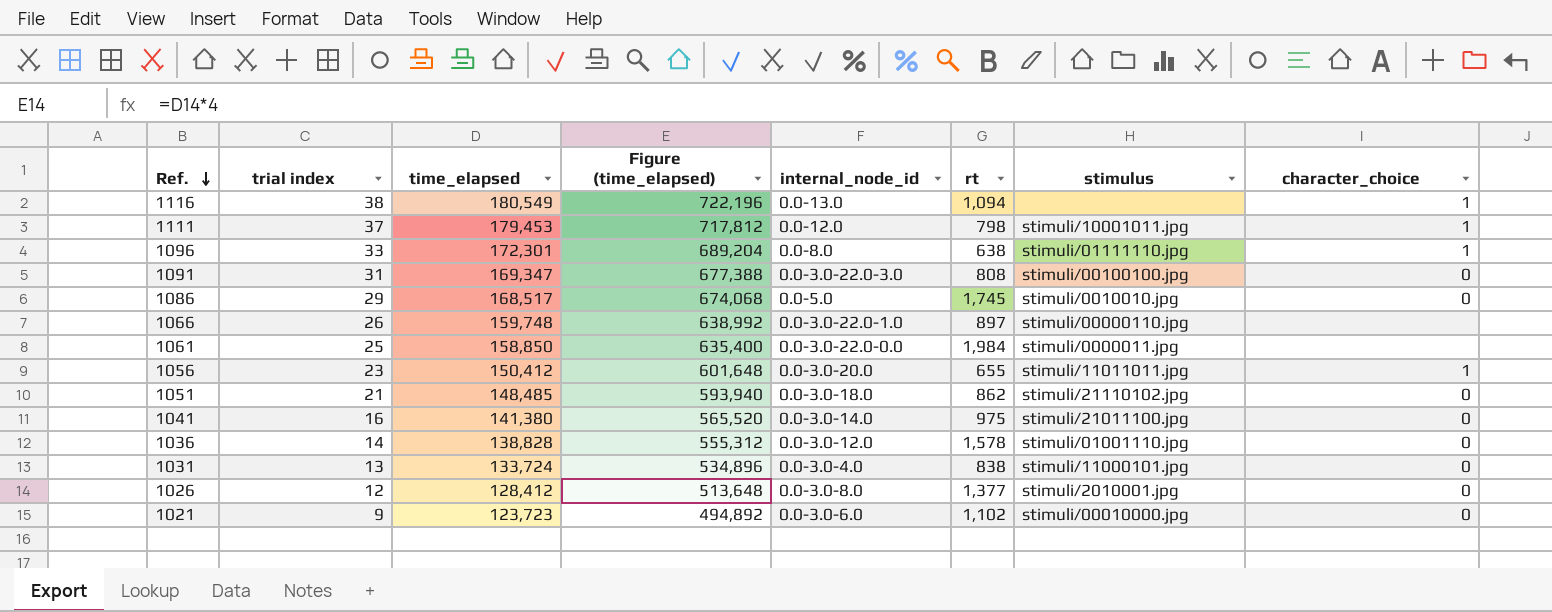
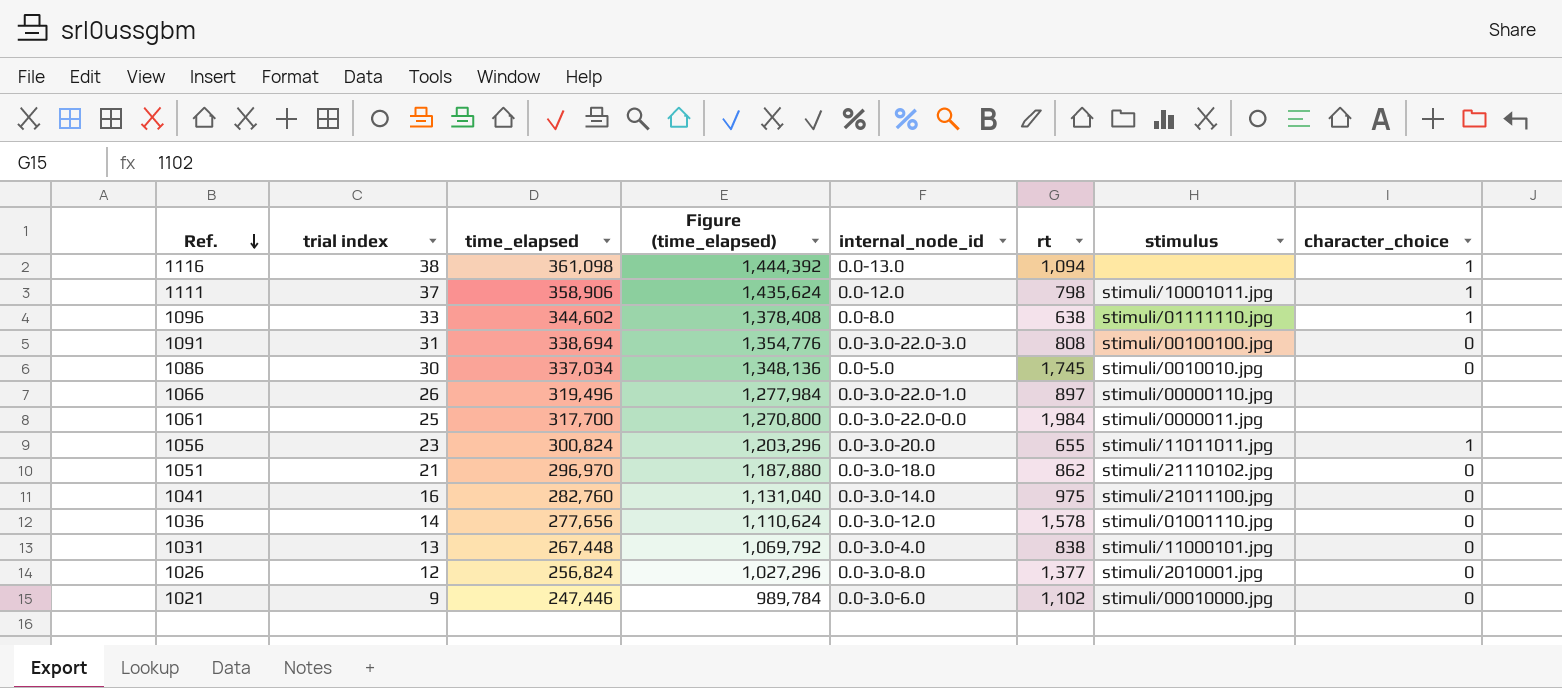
1116 | time_elapsed: 180,549 -> 361,098
1116 | Figure (time_elapsed): 722,196 -> 1,444,392
1111 | time_elapsed: 179,453 -> 358,906
1111 | Figure (time_elapsed): 717,812 -> 1,435,624
1096 | time_elapsed: 172,301 -> 344,602
1096 | Figure (time_elapsed): 689,204 -> 1,378,408
1091 | time_elapsed: 169,347 -> 338,694
1091 | Figure (time_elapsed): 677,388 -> 1,354,776
1086 | trial index: 29 -> 30
1086 | time_elapsed: 168,517 -> 337,034
1086 | Figure (time_elapsed): 674,068 -> 1,348,136
1066 | time_elapsed: 159,748 -> 319,496
1066 | Figure (time_elapsed): 638,992 -> 1,277,984
1061 | time_elapsed: 158,850 -> 317,700
1061 | Figure (time_elapsed): 635,400 -> 1,270,800
1056 | time_elapsed: 150,412 -> 300,824
1056 | Figure (time_elapsed): 601,648 -> 1,203,296
1051 | time_elapsed: 148,485 -> 296,970
1051 | Figure (time_elapsed): 593,940 -> 1,187,880
1041 | time_elapsed: 141,380 -> 282,760
1041 | Figure (time_elapsed): 565,520 -> 1,131,040
1036 | time_elapsed: 138,828 -> 277,656
1036 | Figure (time_elapsed): 555,312 -> 1,110,624
1031 | time_elapsed: 133,724 -> 267,448
1031 | Figure (time_elapsed): 534,896 -> 1,069,792
1026 | time_elapsed: 128,412 -> 256,824
1026 | Figure (time_elapsed): 513,648 -> 1,027,296
1021 | time_elapsed: 123,723 -> 247,446
1021 | Figure (time_elapsed): 494,892 -> 989,784

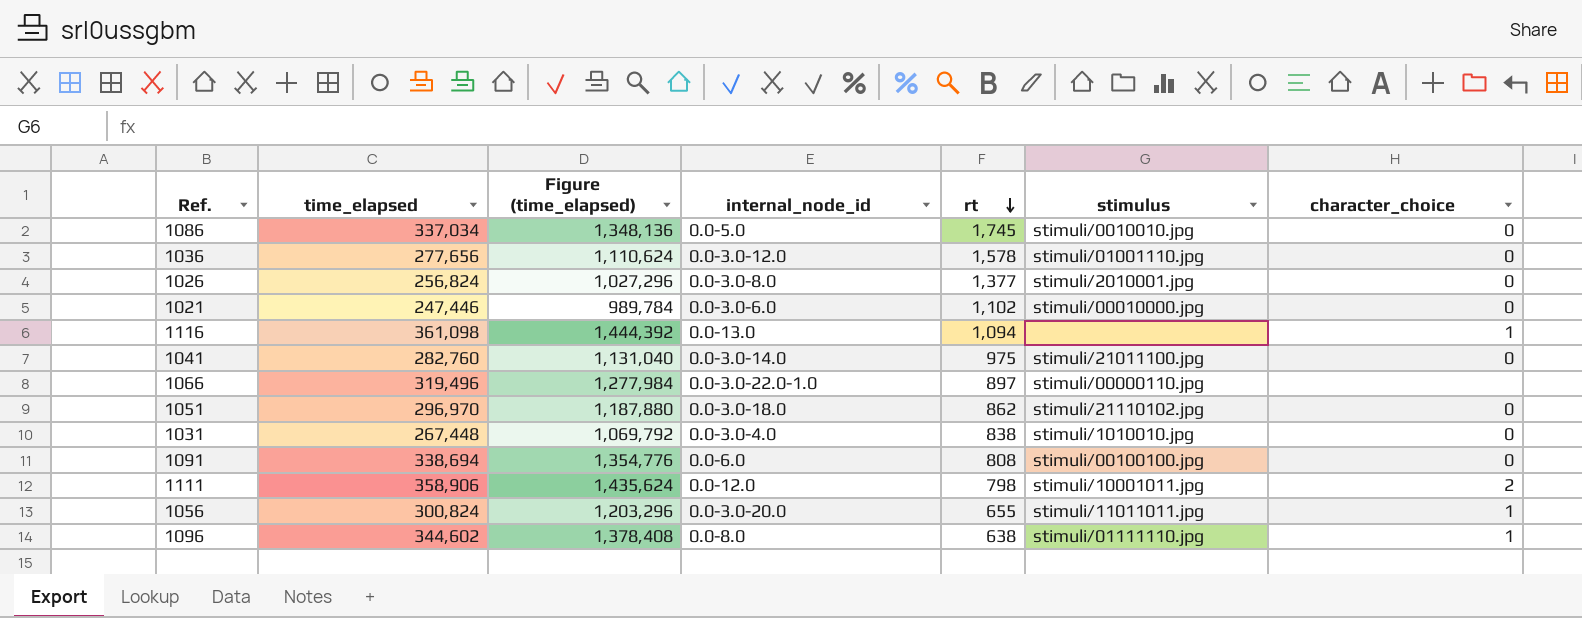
row order: Ref. descending -> rt descending
column trial index | position: 2 -> none
row 1061: 25 | 317,700 | 1,270,800 | 0.0-3.0-22.0-0.0 | 1,984 | stimuli/0000011.jpg | none -> none
1031 | stimulus: stimuli/11000101.jpg -> stimuli/1010010.jpg
1091 | internal_node_id: 0.0-3.0-22.0-3.0 -> 0.0-6.0
1111 | character_choice: 1 -> 2

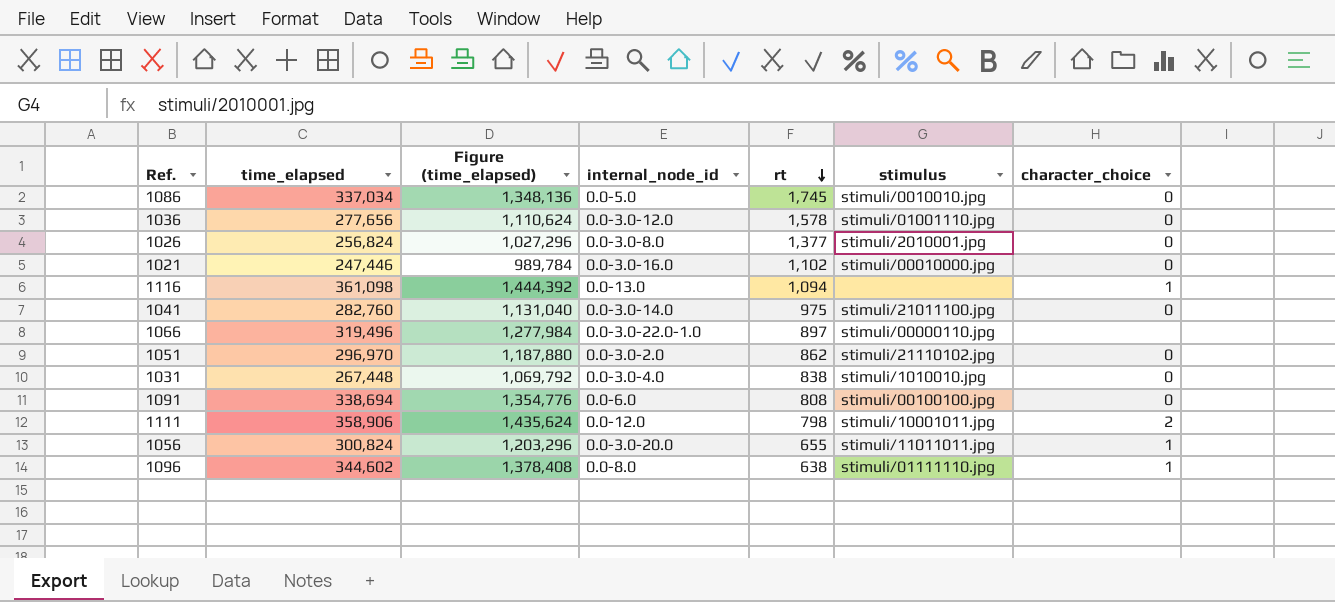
1021 | internal_node_id: 0.0-3.0-6.0 -> 0.0-3.0-16.0
1051 | internal_node_id: 0.0-3.0-18.0 -> 0.0-3.0-2.0

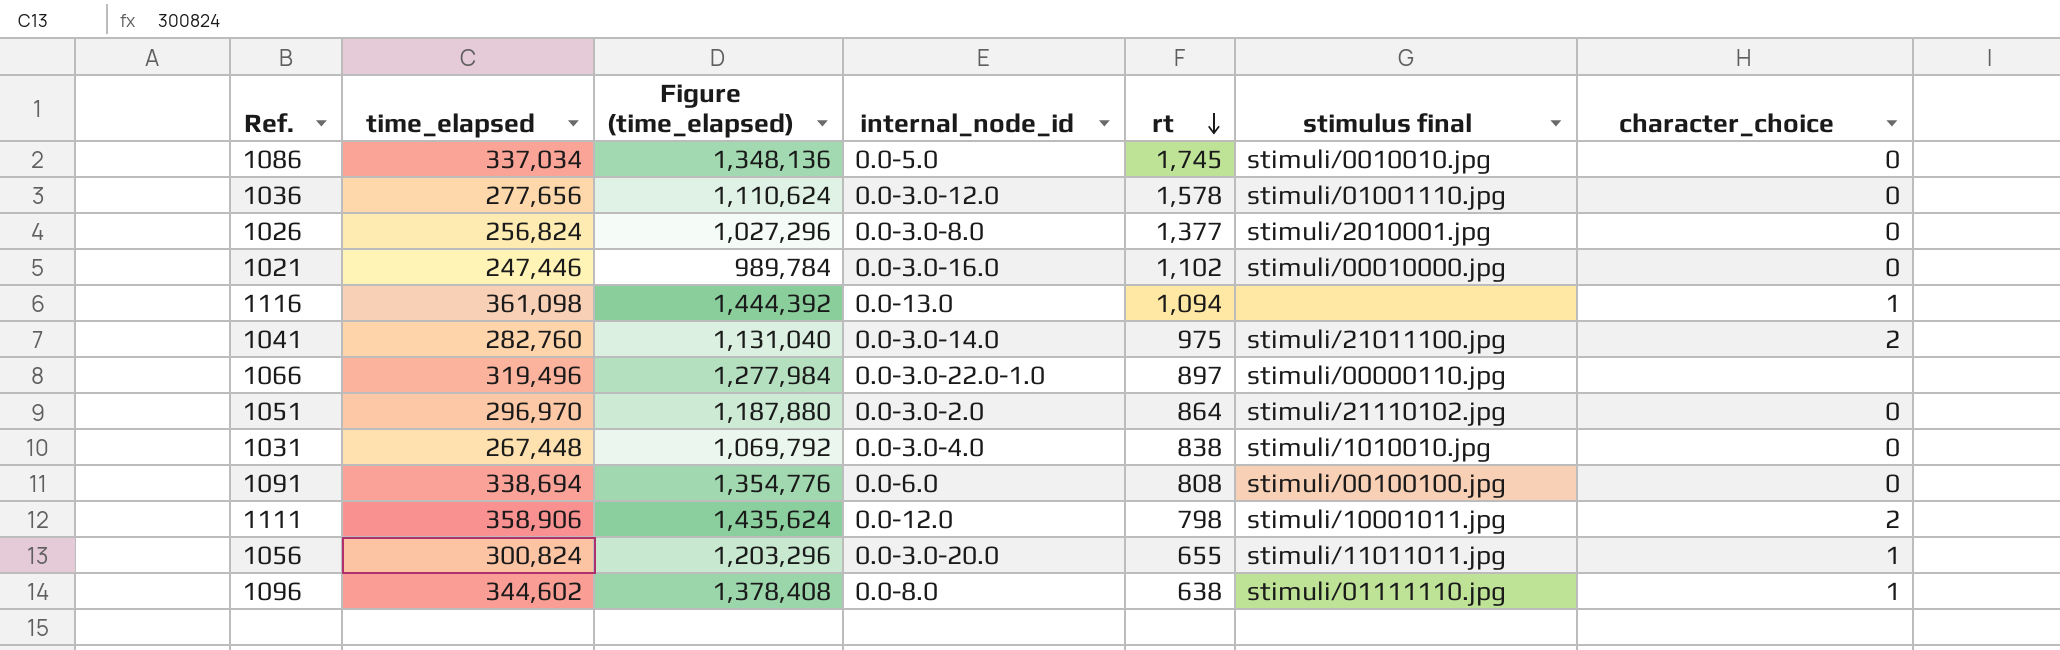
column name: stimulus -> stimulus final
1041 | character_choice: 0 -> 2
1051 | rt: 862 -> 864

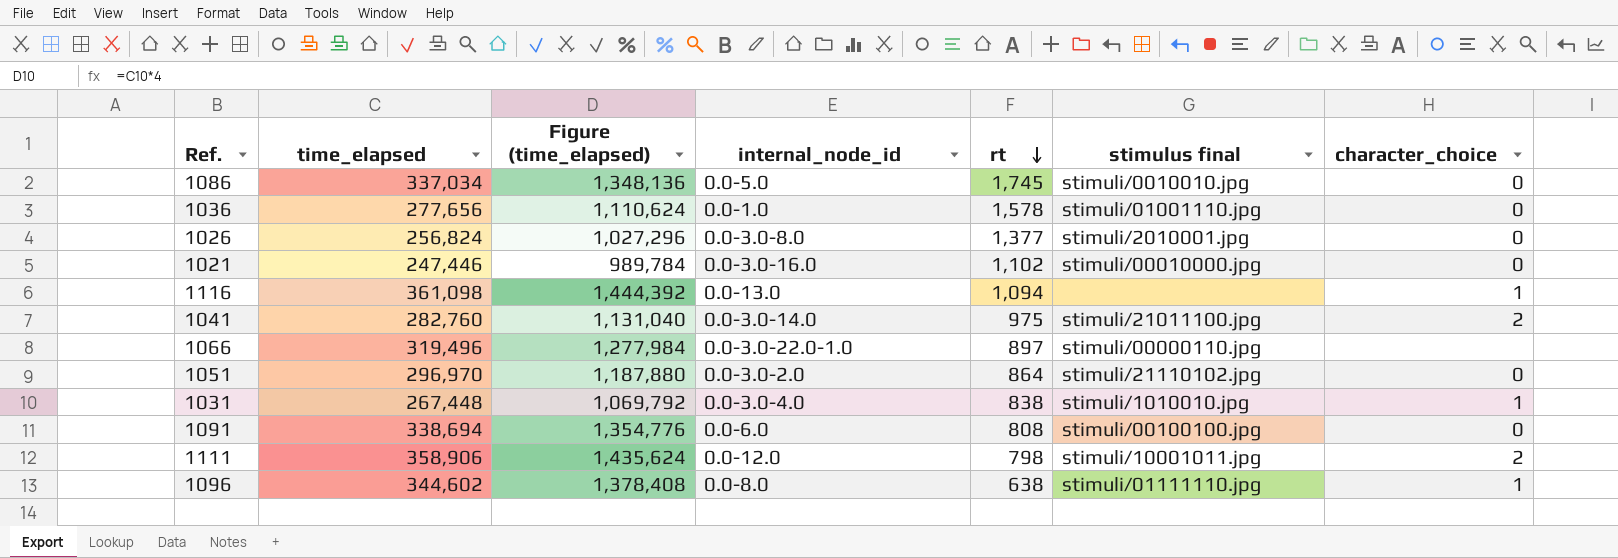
row 1056: 300,824 | 1,203,296 | 0.0-3.0-20.0 | 655 | stimuli/11011011.jpg | 1 -> none
1036 | internal_node_id: 0.0-3.0-12.0 -> 0.0-1.0
1031 | character_choice: 0 -> 1

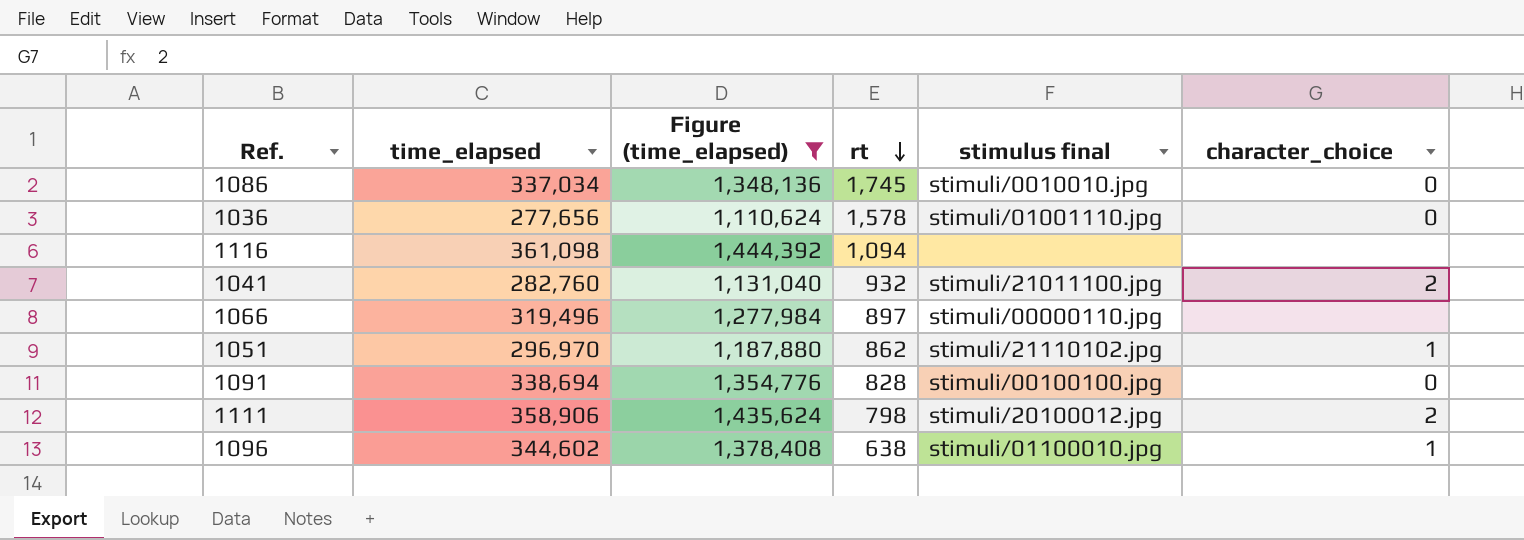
filter: none -> Figure (time_elapsed) >= 1,110,624
column internal_node_id | position: 4 -> none
1116 | character_choice: 1 -> none
1041 | rt: 975 -> 932
1051 | rt: 864 -> 862
1051 | character_choice: 0 -> 1
1091 | rt: 808 -> 828
1111 | stimulus final: stimuli/10001011.jpg -> stimuli/20100012.jpg
1096 | stimulus final: stimuli/01111110.jpg -> stimuli/01100010.jpg

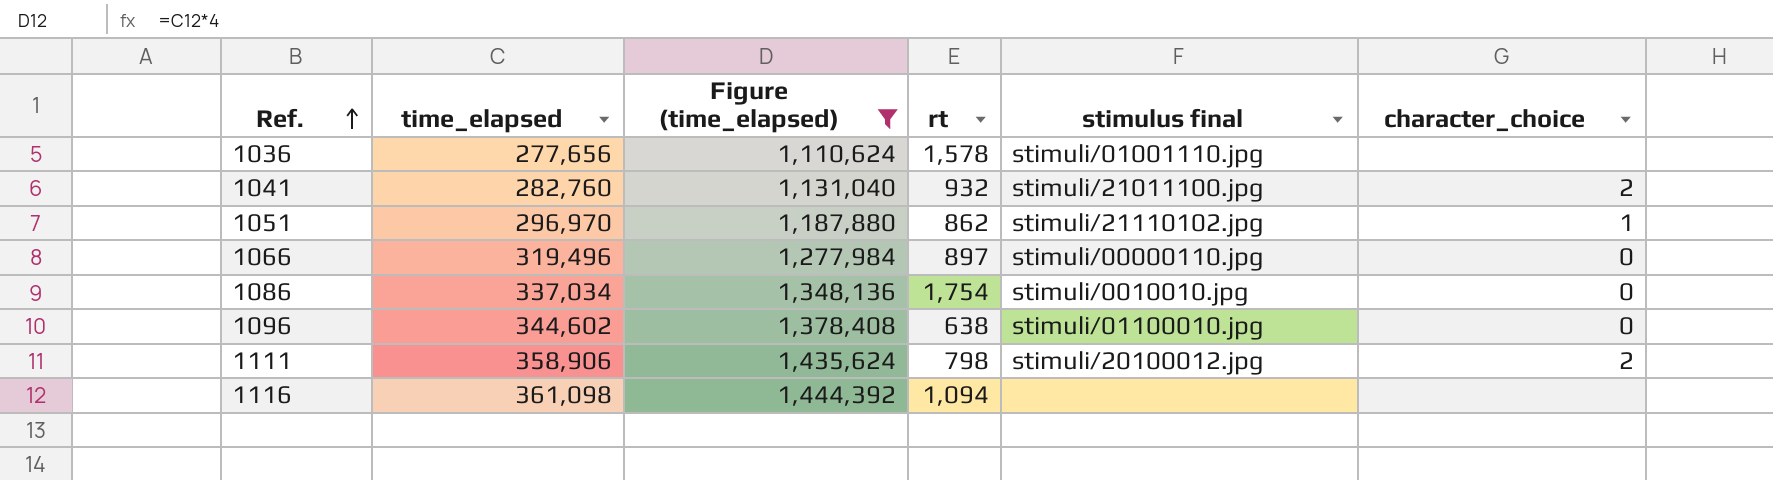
row order: rt descending -> Ref. ascending
row 1091: 338,694 | 1,354,776 | 828 | stimuli/00100100.jpg | 0 -> none
1036 | character_choice: 0 -> none
1066 | character_choice: none -> 0
1086 | rt: 1,745 -> 1,754
1096 | character_choice: 1 -> 0

